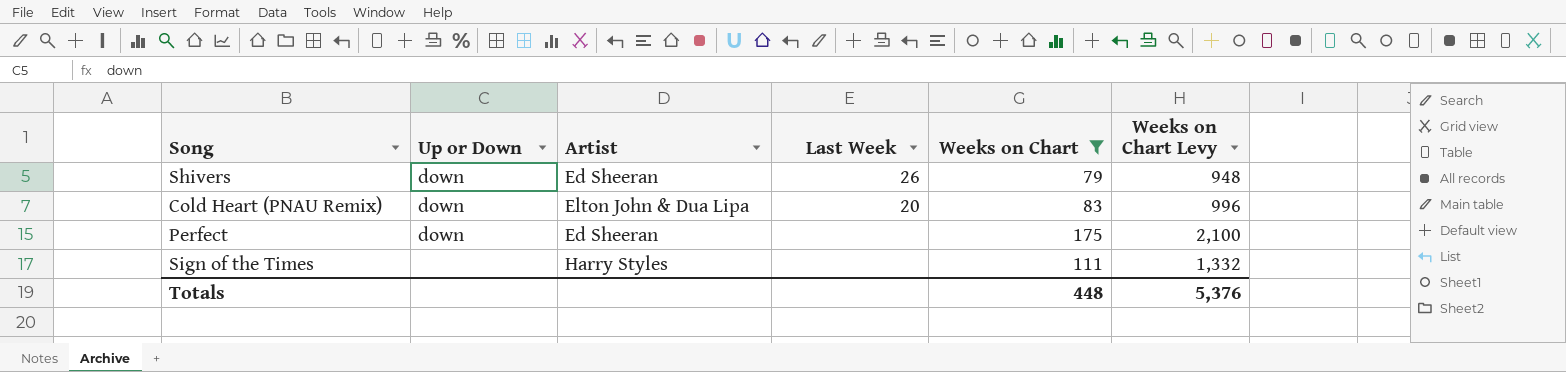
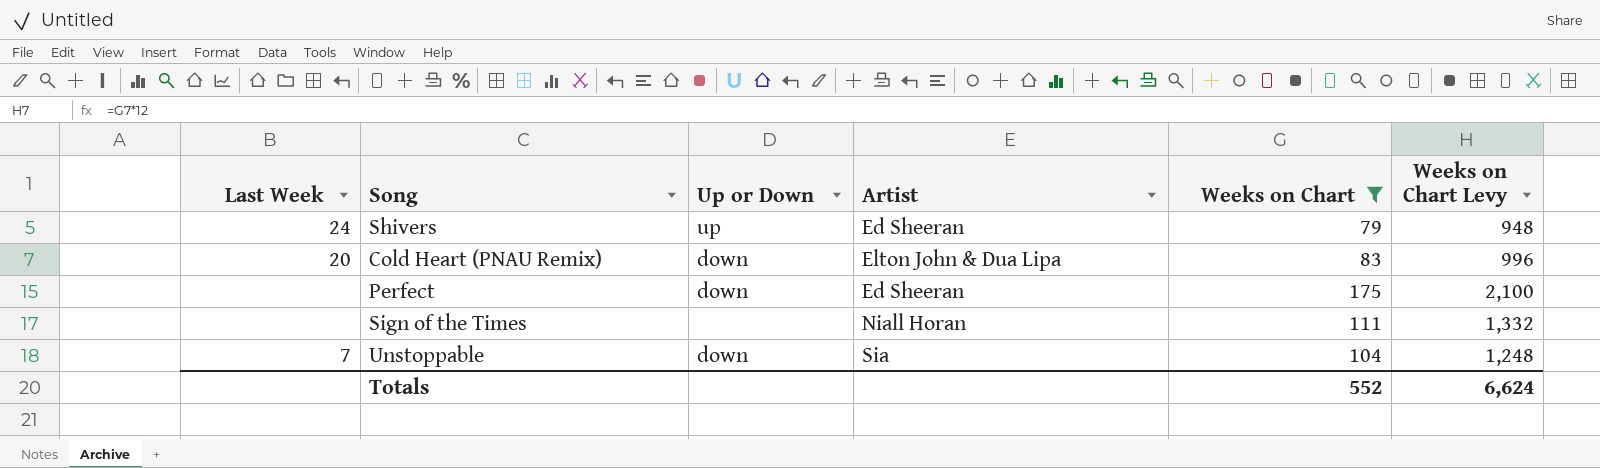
column Last Week | position: 4 -> 1
Shivers | Last Week: 26 -> 24
Shivers | Up or Down: down -> up
Sign of the Times | Artist: Harry Styles -> Niall Horan
row Unstoppable: none -> 7 | down | Sia | 104 | 1,248
Totals | Weeks on Chart: 448 -> 552
Totals | Weeks on Chart Levy: 5,376 -> 6,624

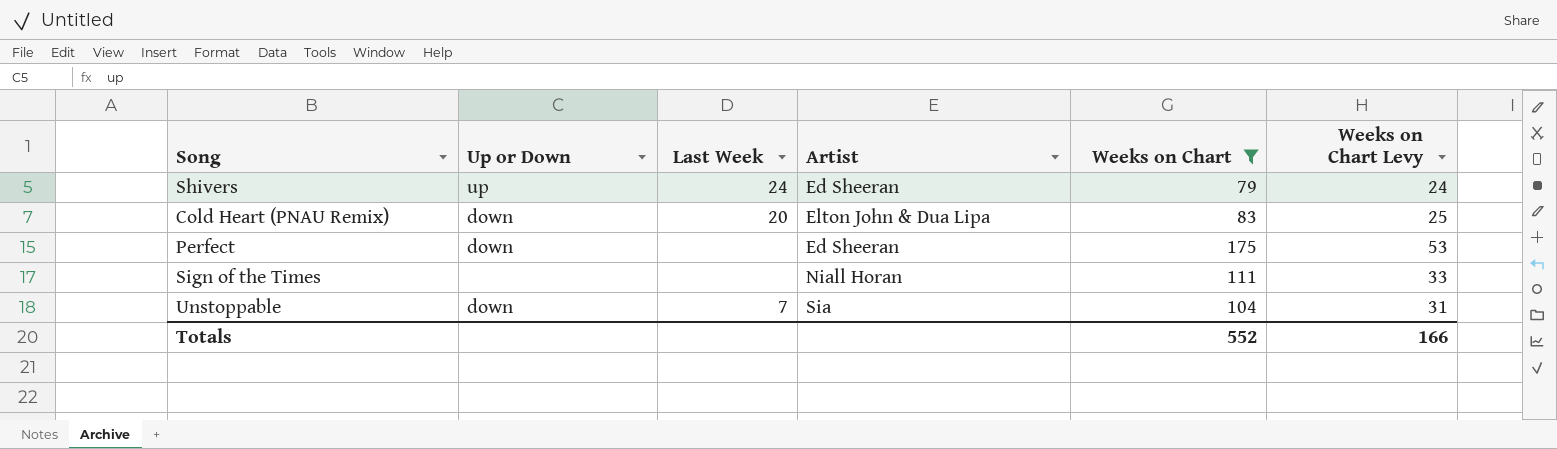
column Last Week | position: 1 -> 3
column Weeks on Chart Levy | formula: [Weeks on Chart] * 12 -> [Weeks on Chart] * 0.3
Totals | Weeks on Chart Levy: 6,624 -> 166

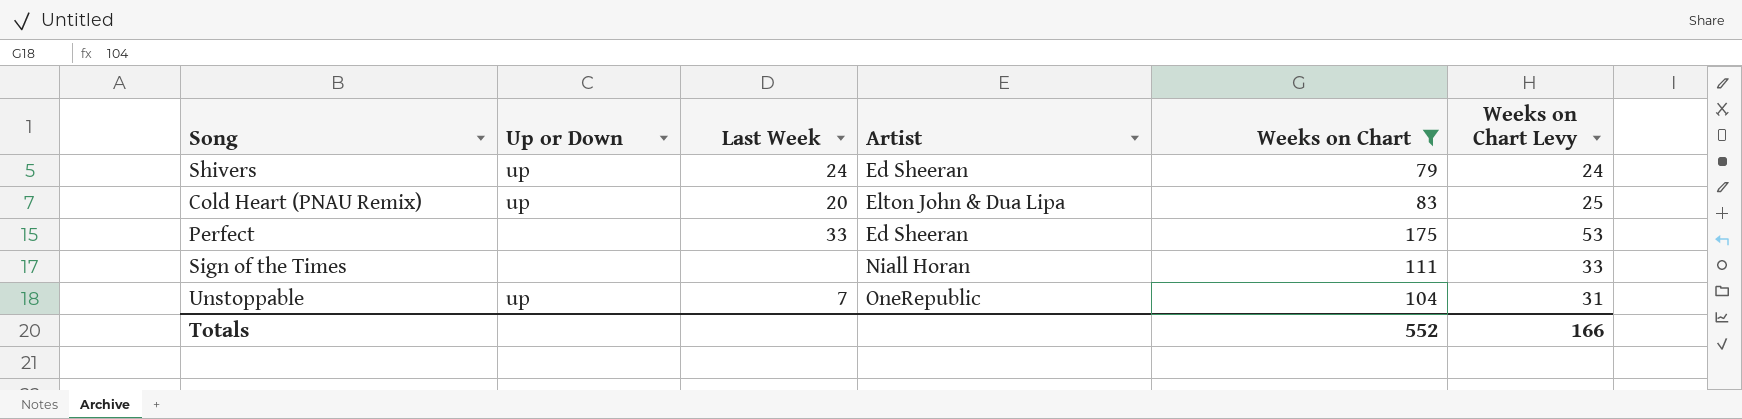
Cold Heart (PNAU Remix) | Up or Down: down -> up
Perfect | Up or Down: down -> none
Perfect | Last Week: none -> 33
Unstoppable | Up or Down: down -> up
Unstoppable | Artist: Sia -> OneRepublic

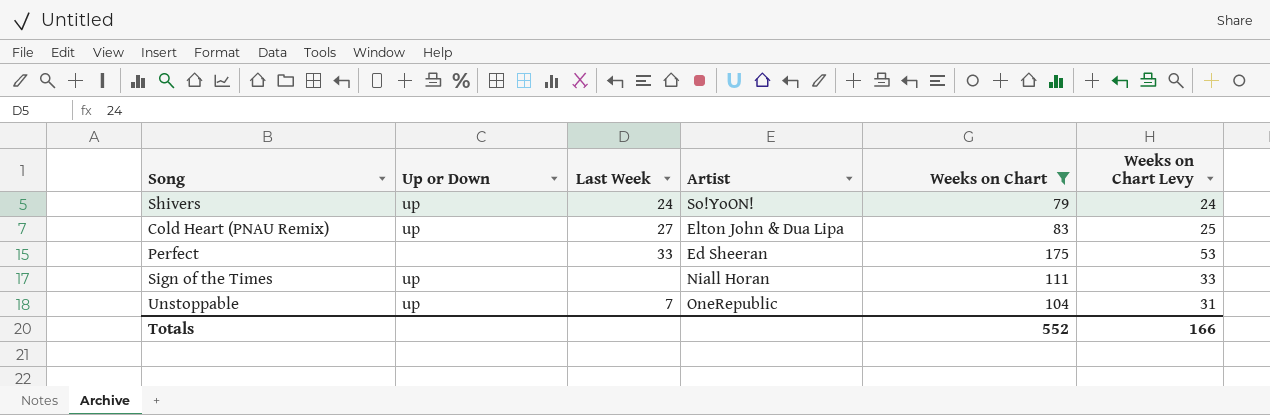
Shivers | Artist: Ed Sheeran -> So!YoON!
Cold Heart (PNAU Remix) | Last Week: 20 -> 27
Sign of the Times | Up or Down: none -> up

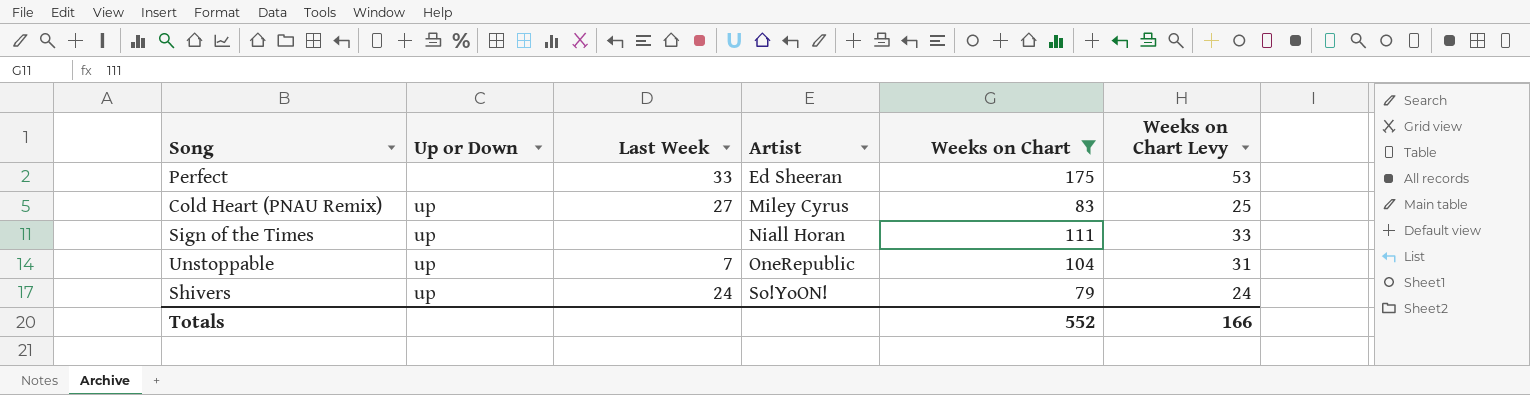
row order: none -> Artist ascending
Cold Heart (PNAU Remix) | Artist: Elton John & Dua Lipa -> Miley Cyrus

